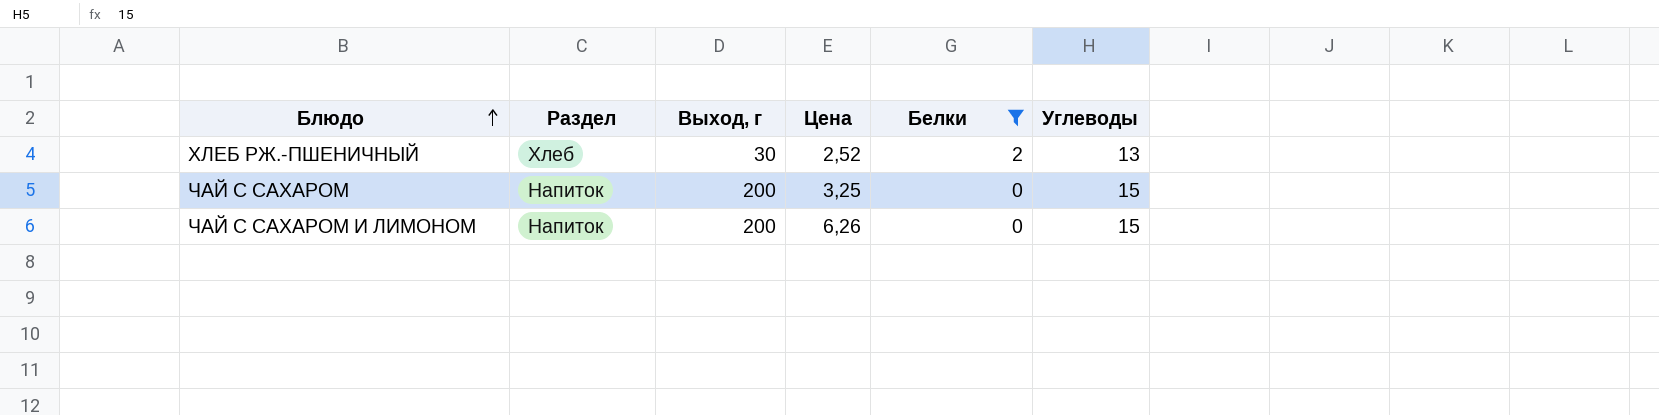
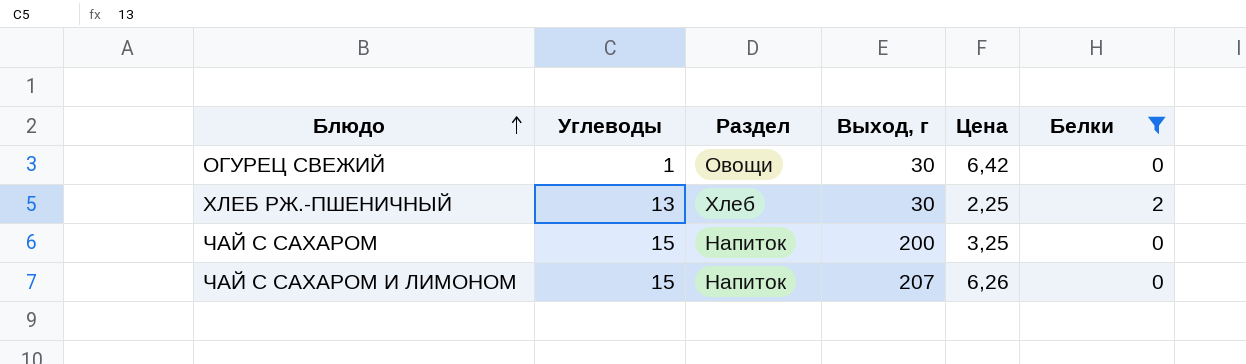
column Углеводы | position: 6 -> 2
row ОГУРЕЦ СВЕЖИЙ: none -> 1 | Овощи | 30 | 6,42 | 0
ХЛЕБ РЖ.-ПШЕНИЧНЫЙ | Цена: 2,52 -> 2,25
ЧАЙ С САХАРОМ И ЛИМОНОМ | Выход, г: 200 -> 207

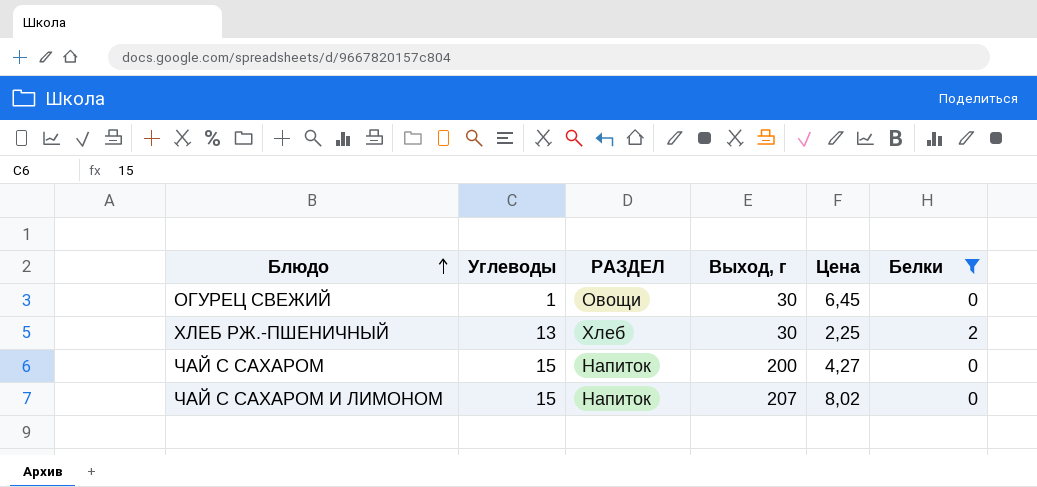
column name: Раздел -> РАЗДЕЛ
ОГУРЕЦ СВЕЖИЙ | Цена: 6,42 -> 6,45
ЧАЙ С САХАРОМ | Цена: 3,25 -> 4,27
ЧАЙ С САХАРОМ И ЛИМОНОМ | Цена: 6,26 -> 8,02

